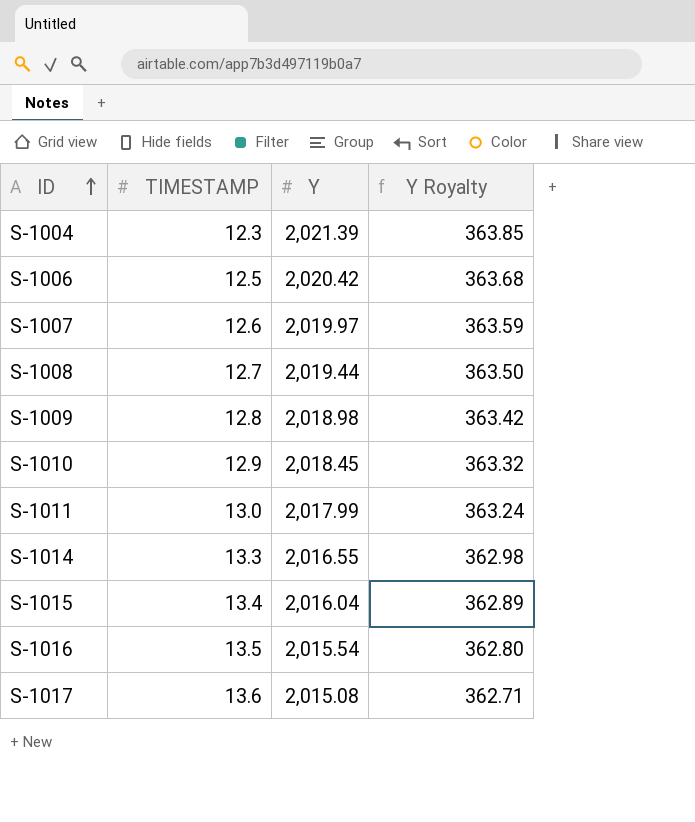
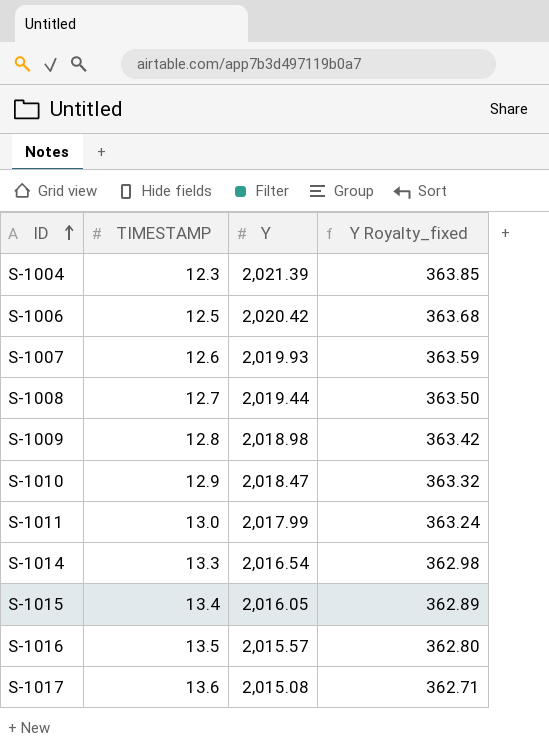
column name: Y Royalty -> Y Royalty_fixed
S-1007 | Y: 2,019.97 -> 2,019.93
S-1010 | Y: 2,018.45 -> 2,018.47
S-1014 | Y: 2,016.55 -> 2,016.54
S-1015 | Y: 2,016.04 -> 2,016.05
S-1016 | Y: 2,015.54 -> 2,015.57

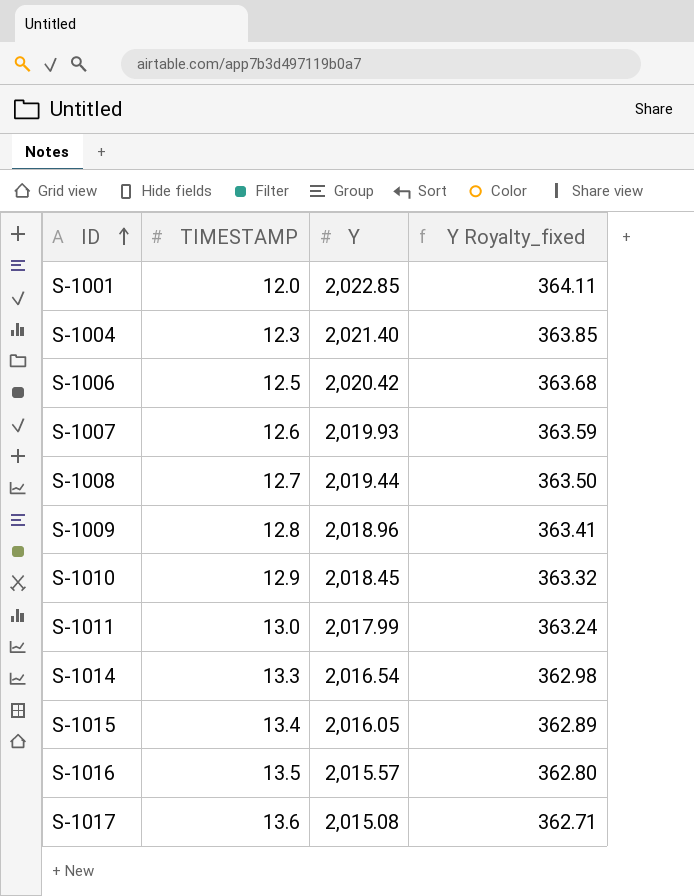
row S-1001: none -> 12.0 | 2,022.85 | 364.11
S-1004 | Y: 2,021.39 -> 2,021.40
S-1009 | Y: 2,018.98 -> 2,018.96
S-1009 | Y Royalty_fixed: 363.42 -> 363.41
S-1010 | Y: 2,018.47 -> 2,018.45

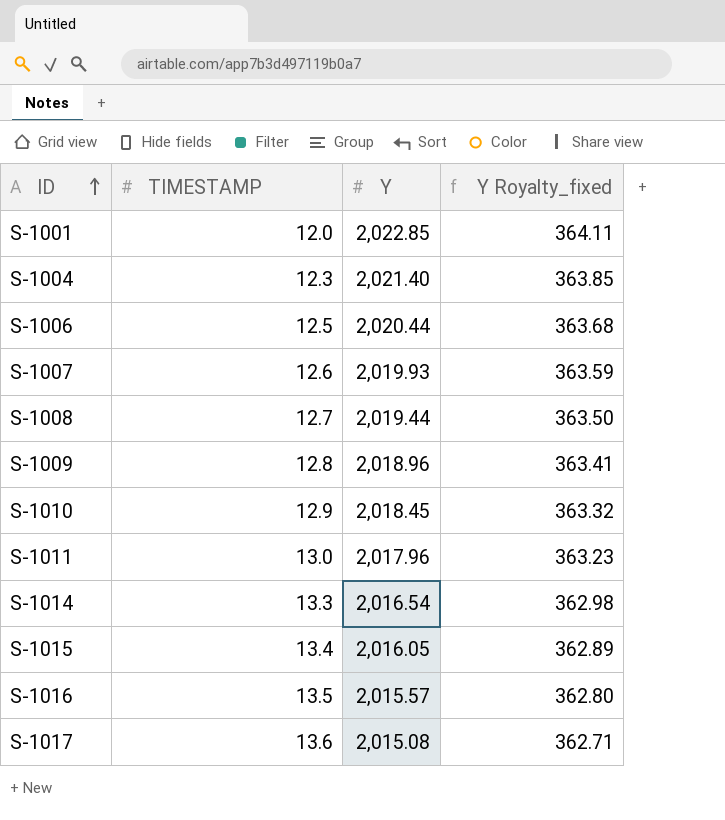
S-1006 | Y: 2,020.42 -> 2,020.44
S-1011 | Y: 2,017.99 -> 2,017.96
S-1011 | Y Royalty_fixed: 363.24 -> 363.23

